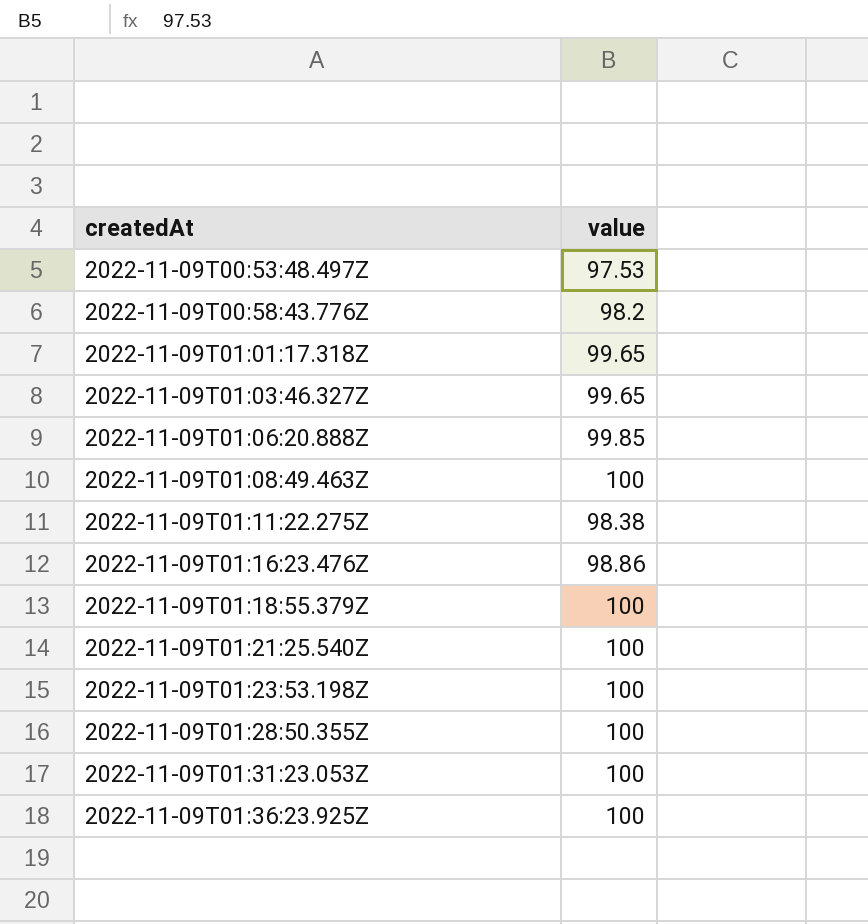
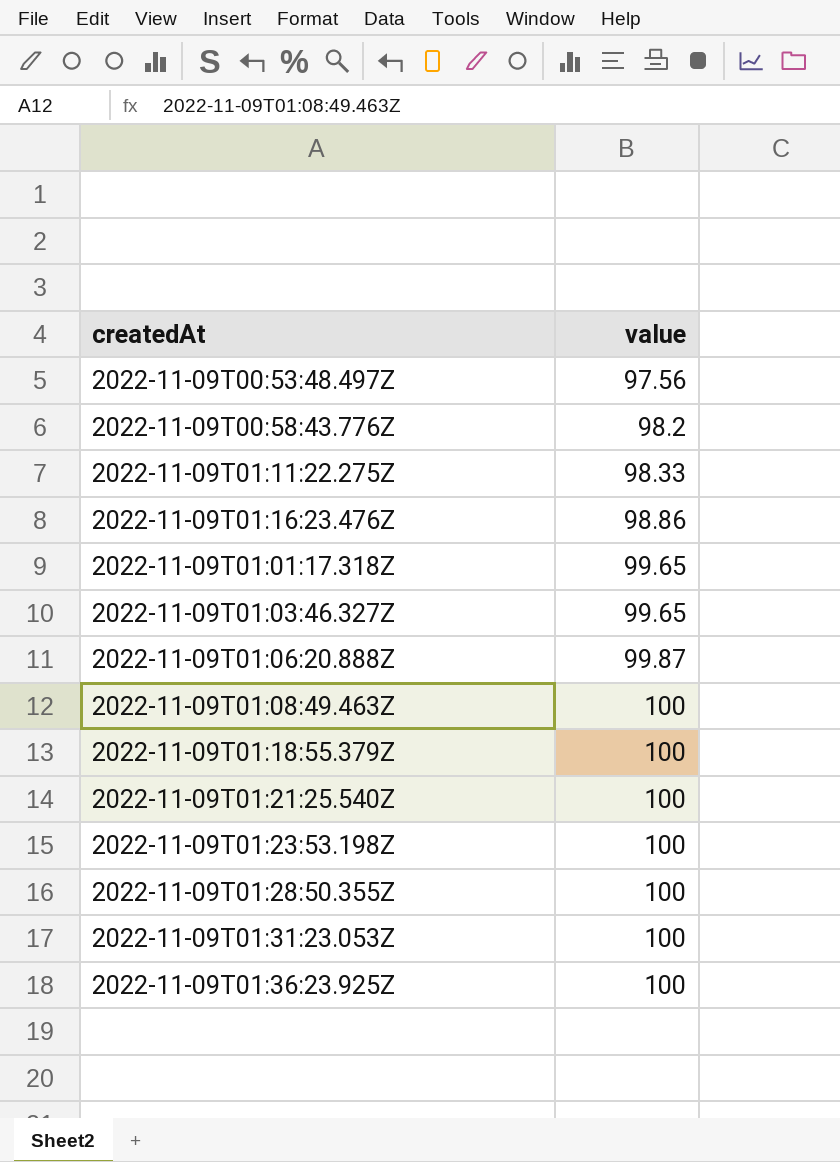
row order: createdAt ascending -> value ascending
2022-11-09T00:53:48.497Z | value: 97.53 -> 97.56
2022-11-09T01:11:22.275Z | value: 98.38 -> 98.33
2022-11-09T01:06:20.888Z | value: 99.85 -> 99.87

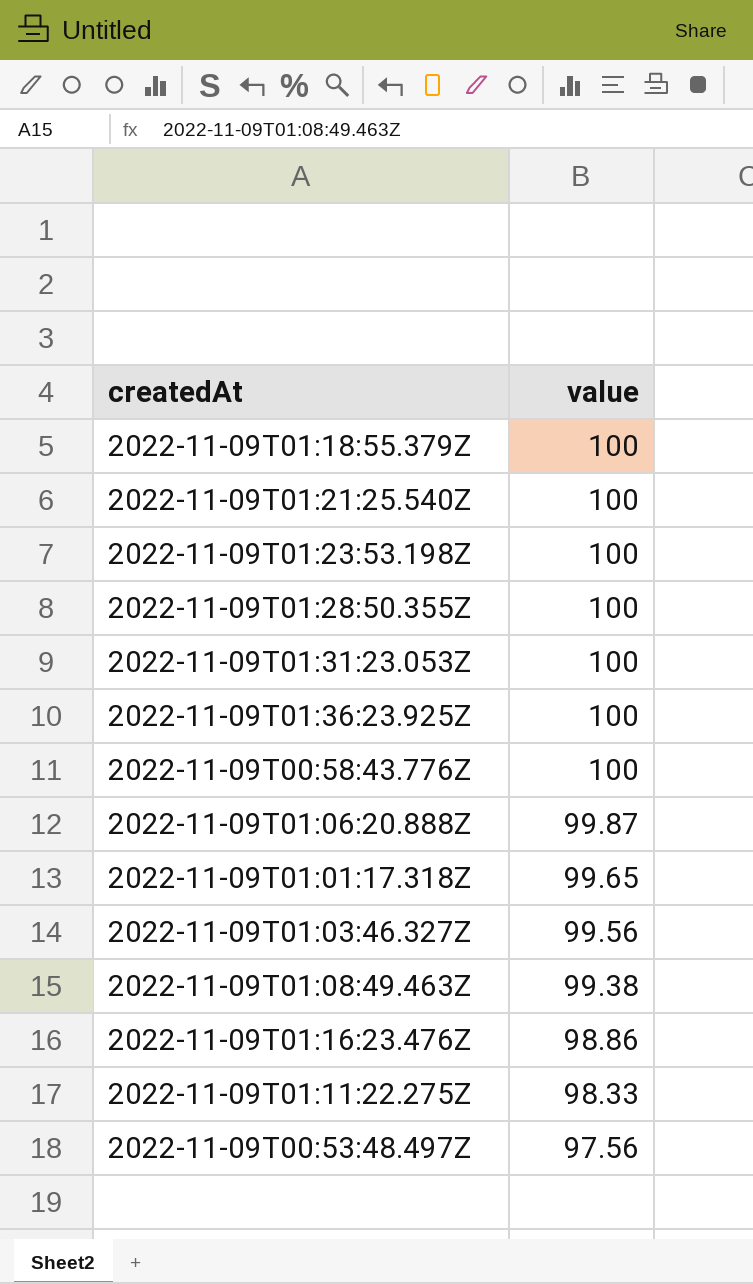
row order: value ascending -> value descending
2022-11-09T00:58:43.776Z | value: 98.2 -> 100
2022-11-09T01:03:46.327Z | value: 99.65 -> 99.56
2022-11-09T01:08:49.463Z | value: 100 -> 99.38

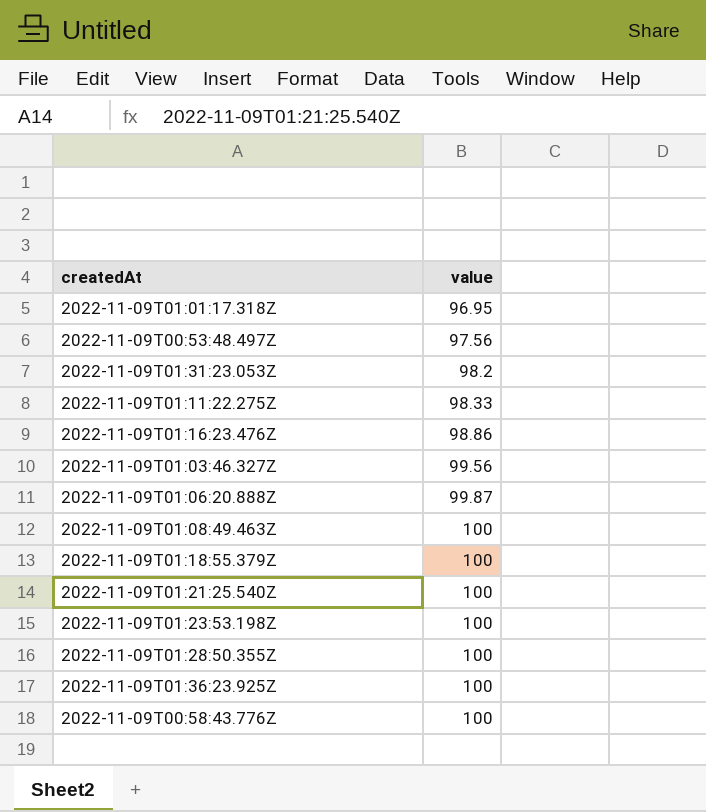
row order: value descending -> value ascending
2022-11-09T01:01:17.318Z | value: 99.65 -> 96.95
2022-11-09T01:31:23.053Z | value: 100 -> 98.2
2022-11-09T01:08:49.463Z | value: 99.38 -> 100

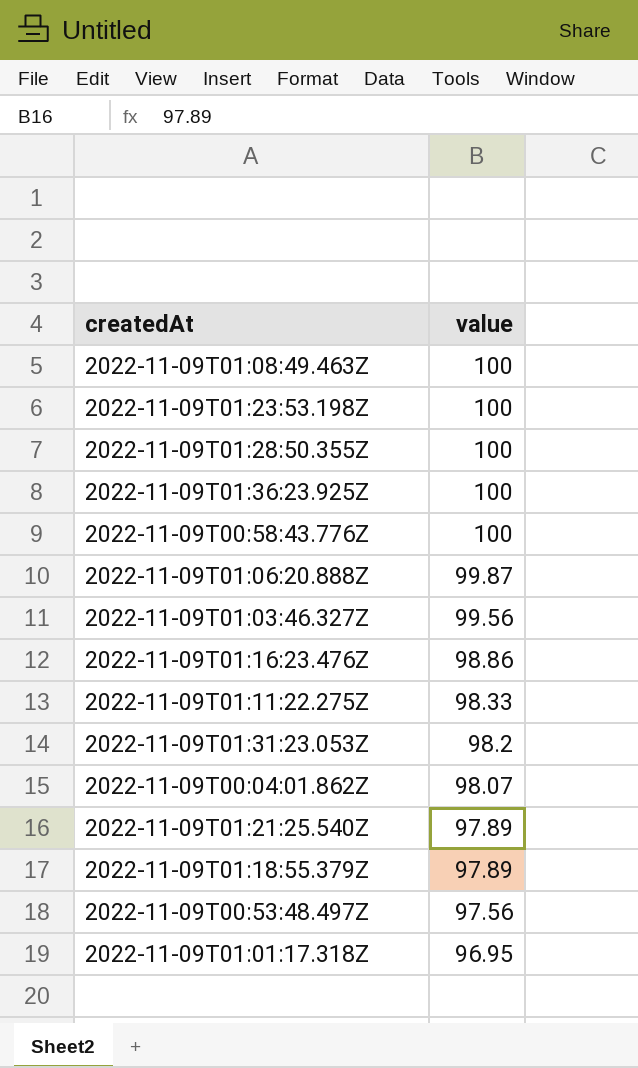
row order: value ascending -> value descending
row 2022-11-09T00:04:01.862Z: none -> 98.07
2022-11-09T01:21:25.540Z | value: 100 -> 97.89
2022-11-09T01:18:55.379Z | value: 100 -> 97.89

